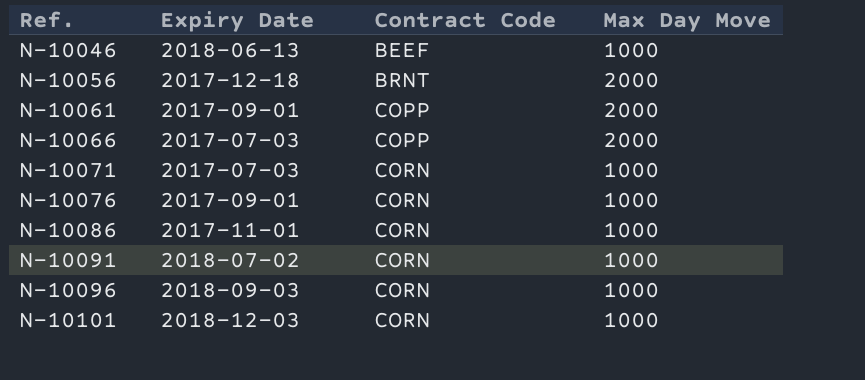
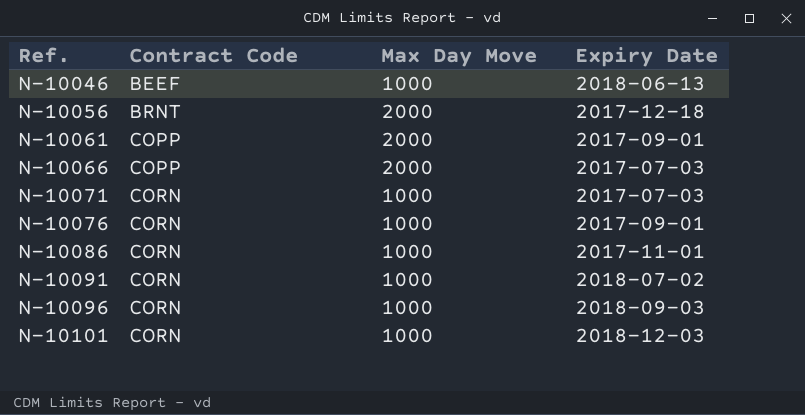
column Expiry Date | position: 2 -> 4

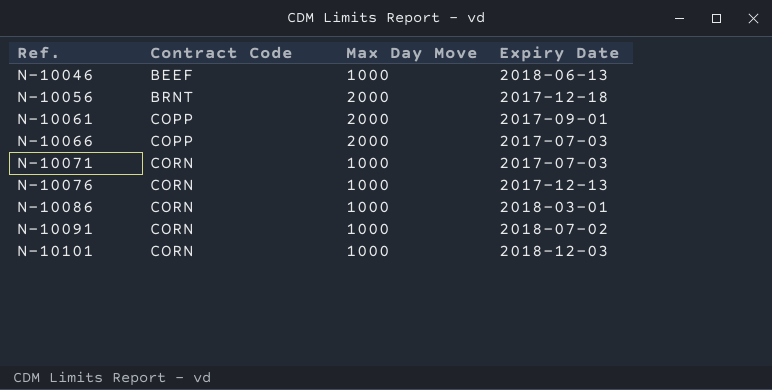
row N-10096: CORN | 1000 | 2018-09-03 -> none
N-10076 | Expiry Date: 2017-09-01 -> 2017-12-13
N-10086 | Expiry Date: 2017-11-01 -> 2018-03-01

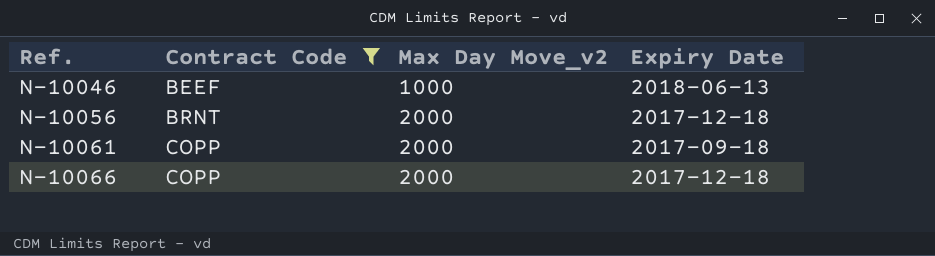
filter: none -> Contract Code != CORN
column name: Max Day Move -> Max Day Move_v2
N-10061 | Expiry Date: 2017-09-01 -> 2017-09-18
N-10066 | Expiry Date: 2017-07-03 -> 2017-12-18

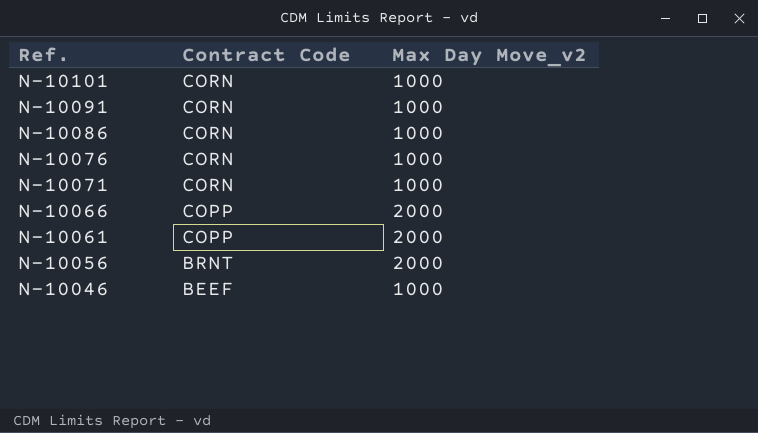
filter: Contract Code != CORN -> none
row order: Ref. ascending -> Ref. descending
column Expiry Date | position: 4 -> none

